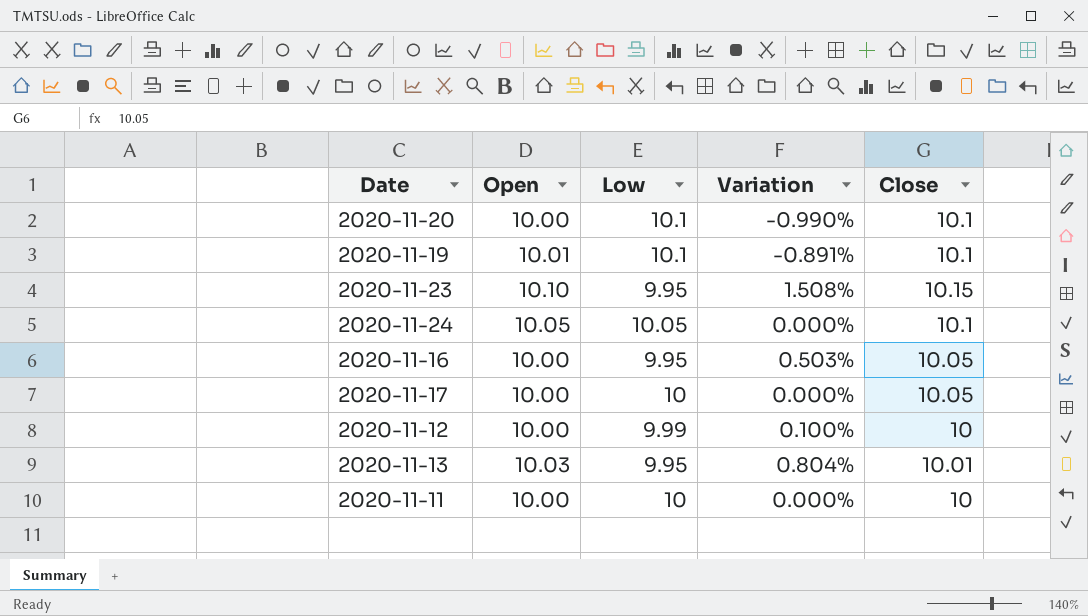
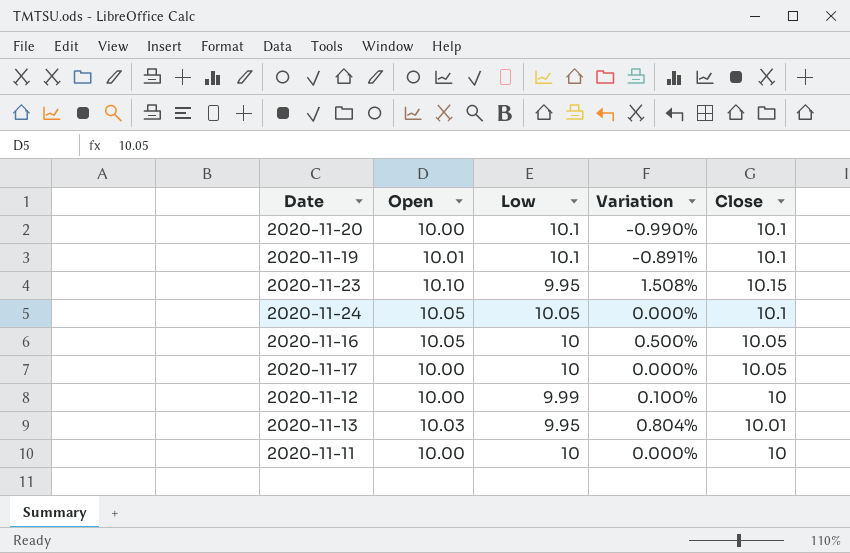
2020-11-16 | Open: 10.00 -> 10.05
2020-11-16 | Low: 9.95 -> 10
2020-11-16 | Variation: 0.503% -> 0.500%

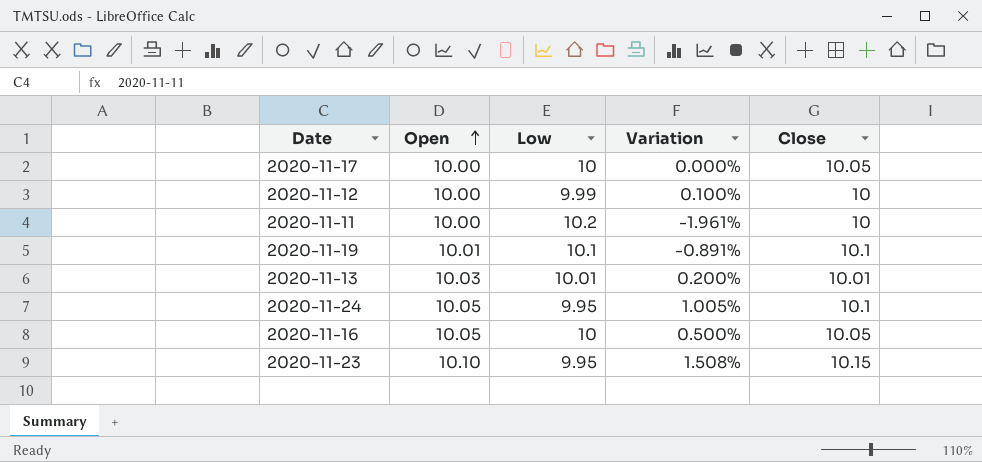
row order: none -> Open ascending
row 2020-11-20: 10.00 | 10.1 | -0.990% | 10.1 -> none
2020-11-11 | Low: 10 -> 10.2
2020-11-11 | Variation: 0.000% -> -1.961%
2020-11-13 | Low: 9.95 -> 10.01
2020-11-13 | Variation: 0.804% -> 0.200%
2020-11-24 | Low: 10.05 -> 9.95
2020-11-24 | Variation: 0.000% -> 1.005%

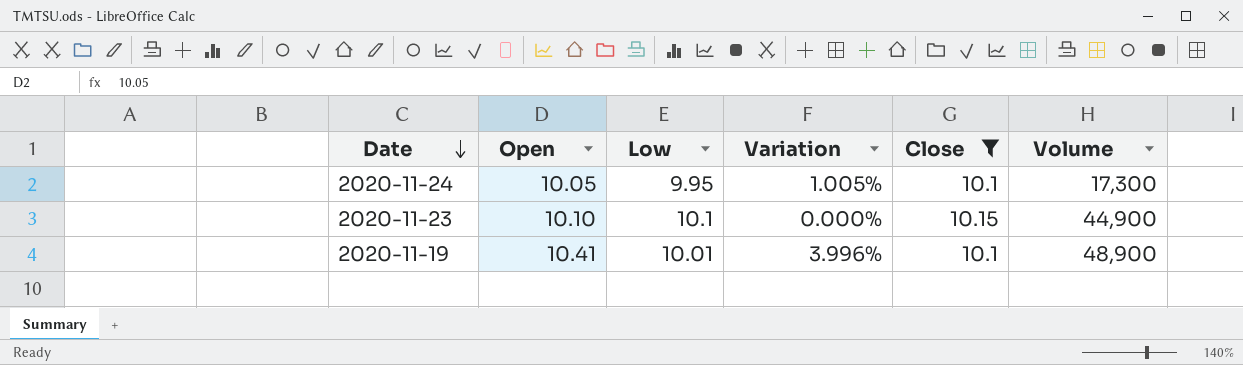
filter: none -> Close >= 10.1
row order: Open ascending -> Date descending
column Volume | position: none -> 6
2020-11-23 | Low: 9.95 -> 10.1
2020-11-23 | Variation: 1.508% -> 0.000%
2020-11-19 | Open: 10.01 -> 10.41
2020-11-19 | Low: 10.1 -> 10.01
2020-11-19 | Variation: -0.891% -> 3.996%

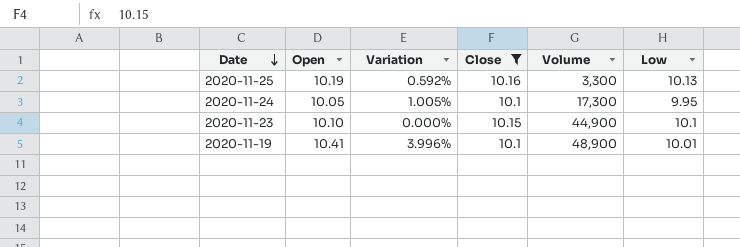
column Low | position: 3 -> 6
row 2020-11-25: none -> 10.19 | 0.592% | 10.16 | 3,300 | 10.13

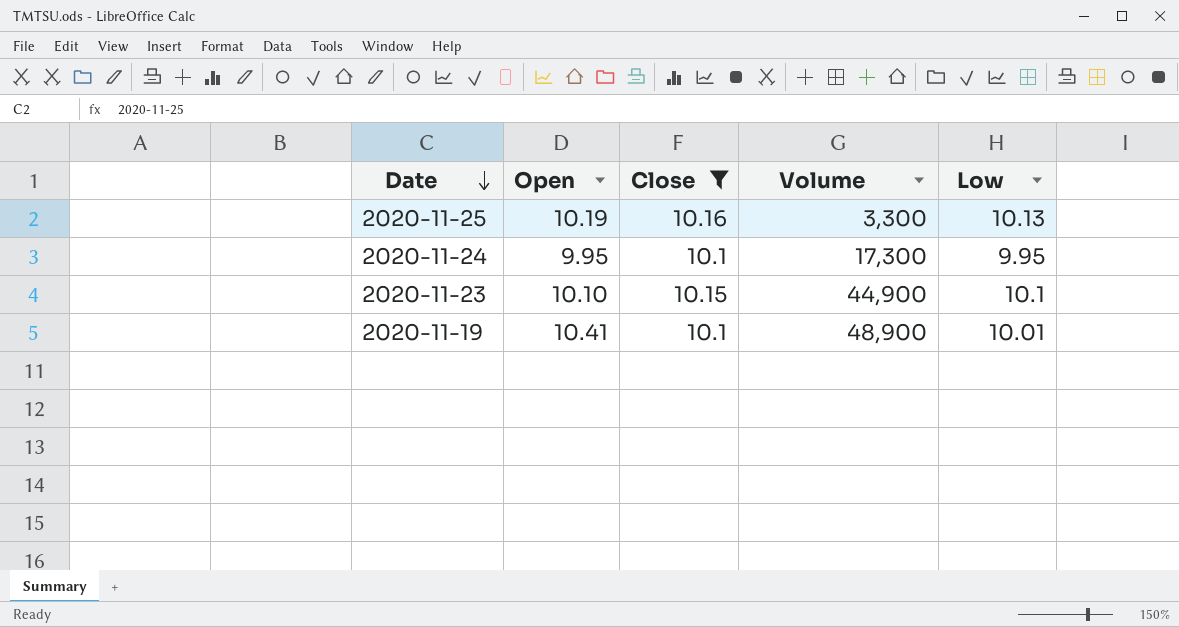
column Variation | formula: ([Open] - [Low]) / [Low] -> none
2020-11-24 | Open: 10.05 -> 9.95

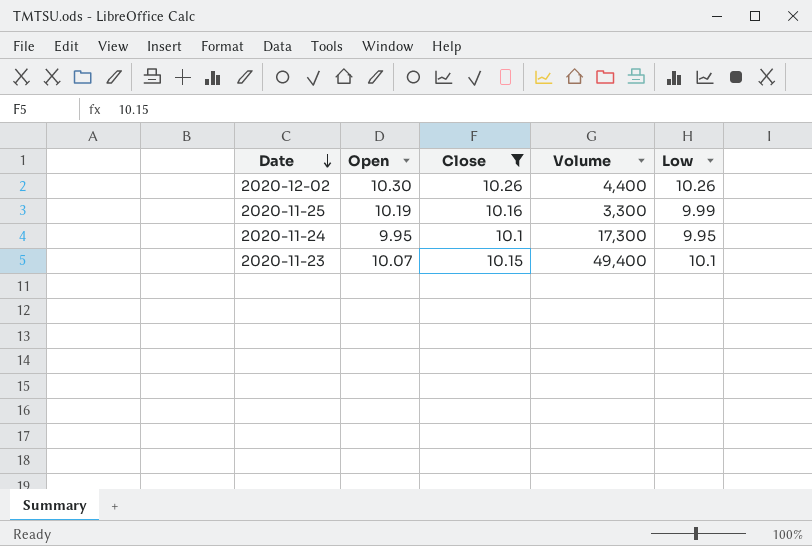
row 2020-11-19: 10.41 | 10.1 | 48,900 | 10.01 -> none
row 2020-12-02: none -> 10.30 | 10.26 | 4,400 | 10.26
2020-11-25 | Low: 10.13 -> 9.99
2020-11-23 | Open: 10.10 -> 10.07
2020-11-23 | Volume: 44,900 -> 49,400

